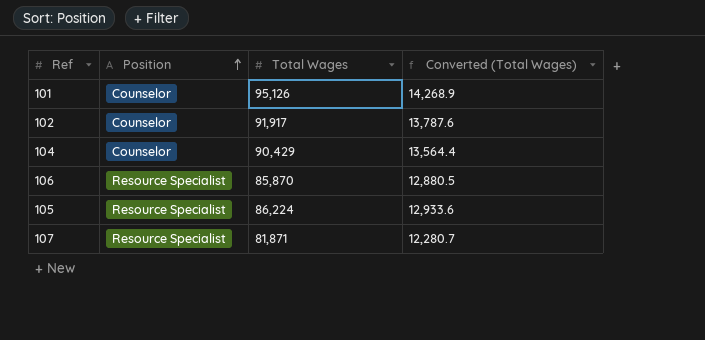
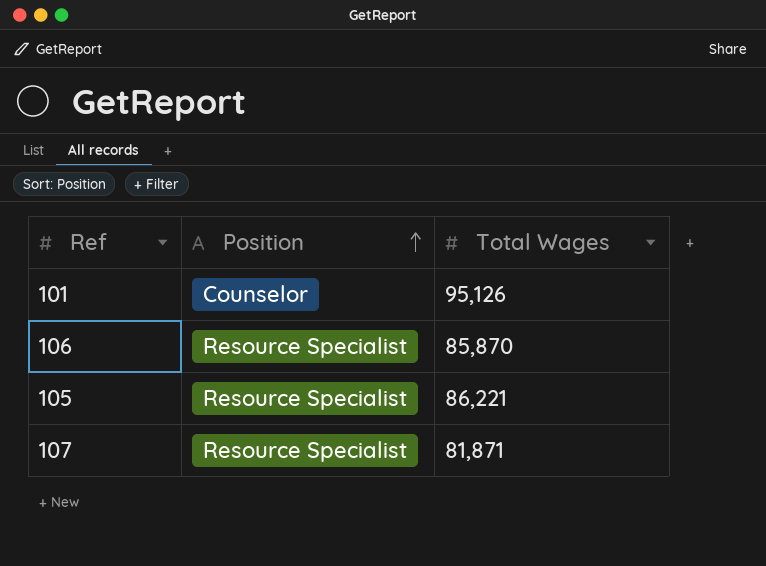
column Converted (Total Wages) | formula: [Total Wages] * 0.15 -> none
row 102: Counselor | 91,917 | 13,787.6 -> none
row 104: Counselor | 90,429 | 13,564.4 -> none
105 | Total Wages: 86,224 -> 86,221

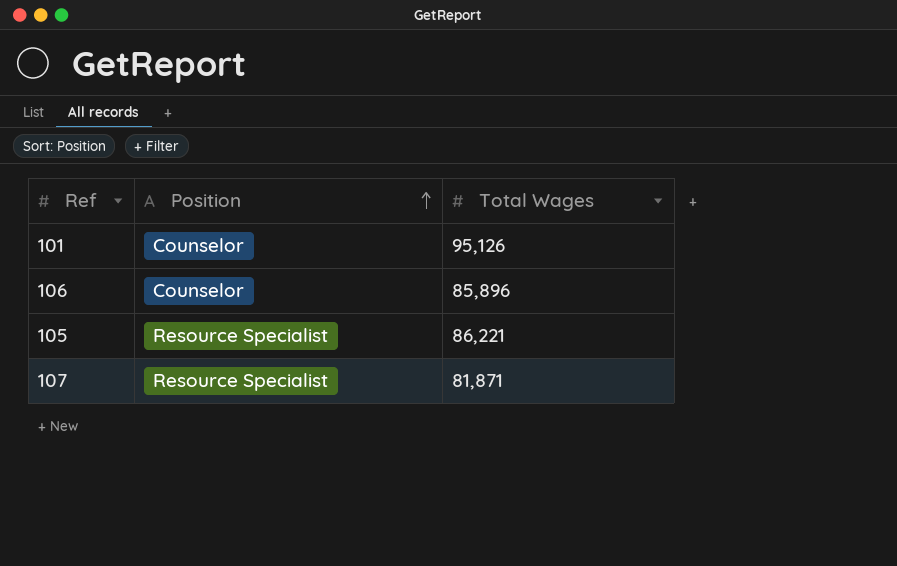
106 | Position: Resource Specialist -> Counselor
106 | Total Wages: 85,870 -> 85,896

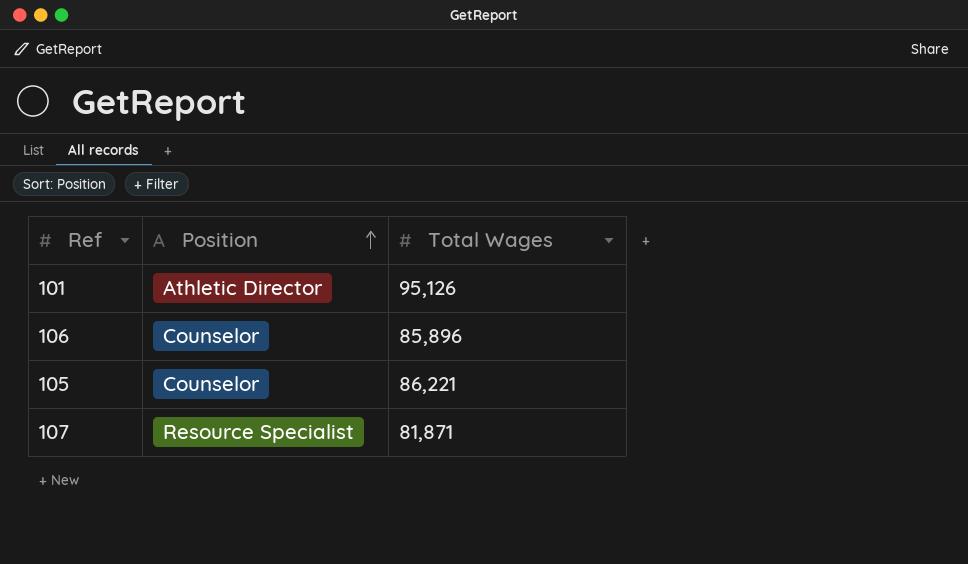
101 | Position: Counselor -> Athletic Director
105 | Position: Resource Specialist -> Counselor

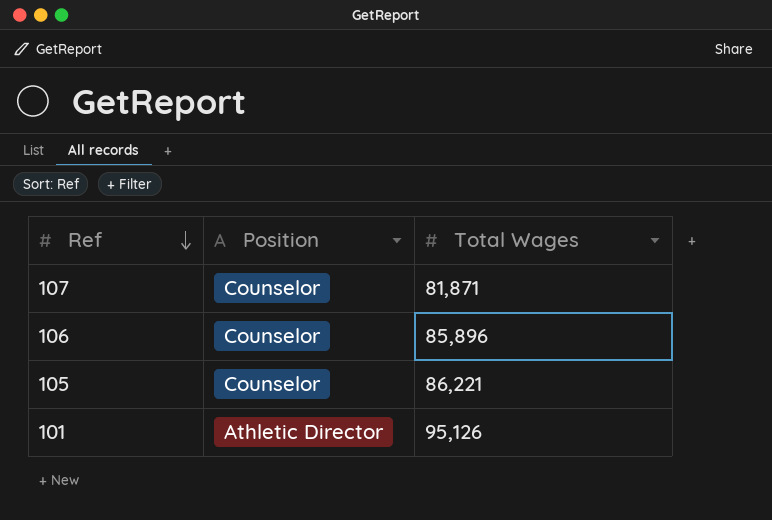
row order: Position ascending -> Ref descending
107 | Position: Resource Specialist -> Counselor

